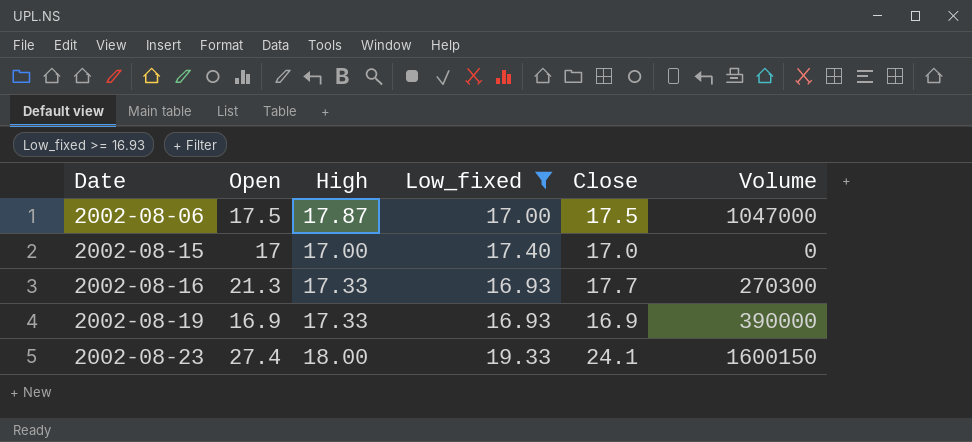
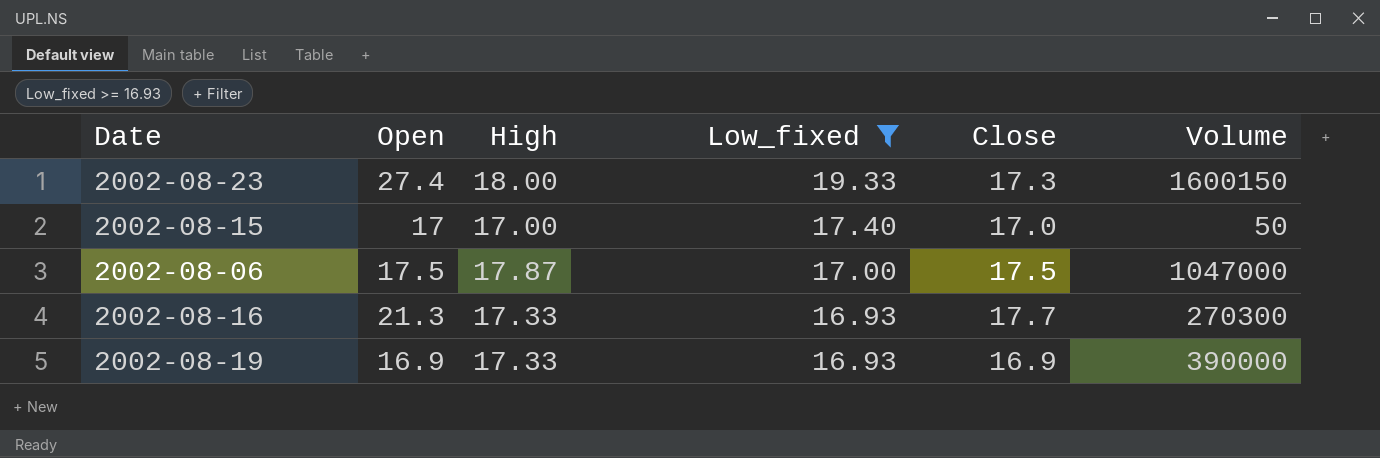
row order: Date ascending -> Low_fixed descending
2002-08-23 | Close: 24.1 -> 17.3
2002-08-15 | Volume: 0 -> 50

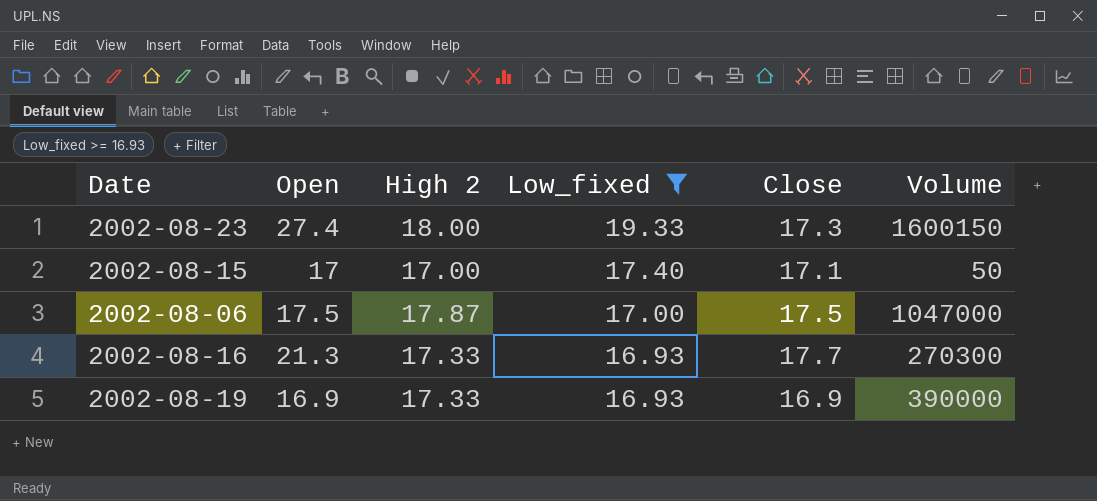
column name: High -> High 2
2002-08-15 | Close: 17.0 -> 17.1

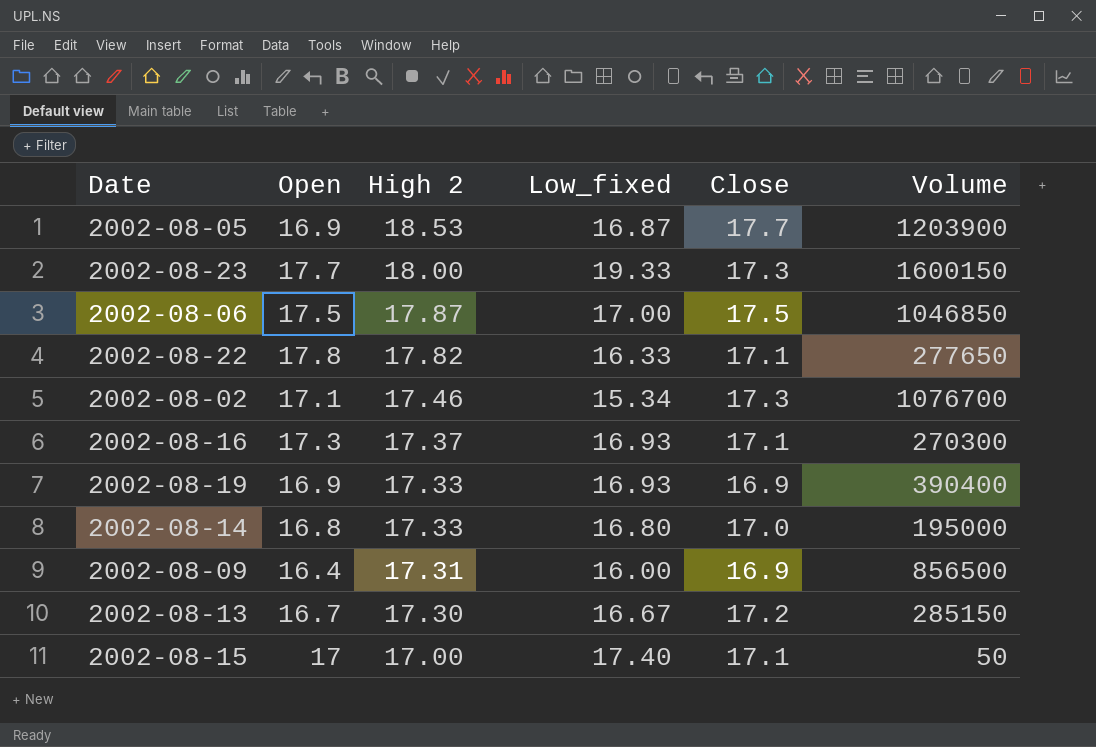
filter: Low_fixed >= 16.93 -> none
row order: Low_fixed descending -> High 2 descending
2002-08-23 | Open: 27.4 -> 17.7
2002-08-06 | Volume: 1047000 -> 1046850
2002-08-16 | Open: 21.3 -> 17.3
2002-08-16 | High 2: 17.33 -> 17.37
2002-08-16 | Close: 17.7 -> 17.1
2002-08-19 | Volume: 390000 -> 390400

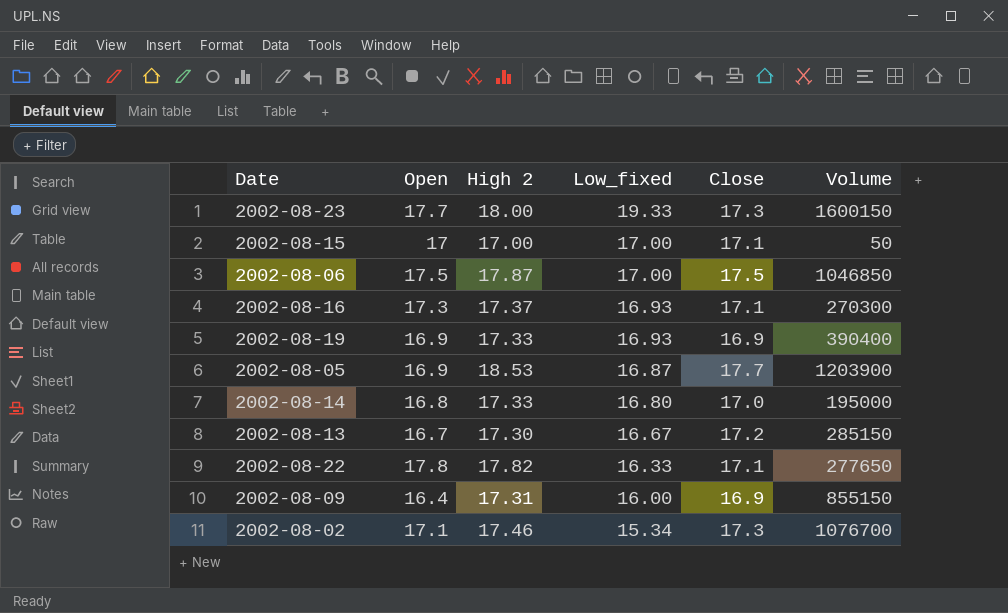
row order: High 2 descending -> Low_fixed descending
2002-08-15 | Low_fixed: 17.40 -> 17.00
2002-08-09 | Volume: 856500 -> 855150

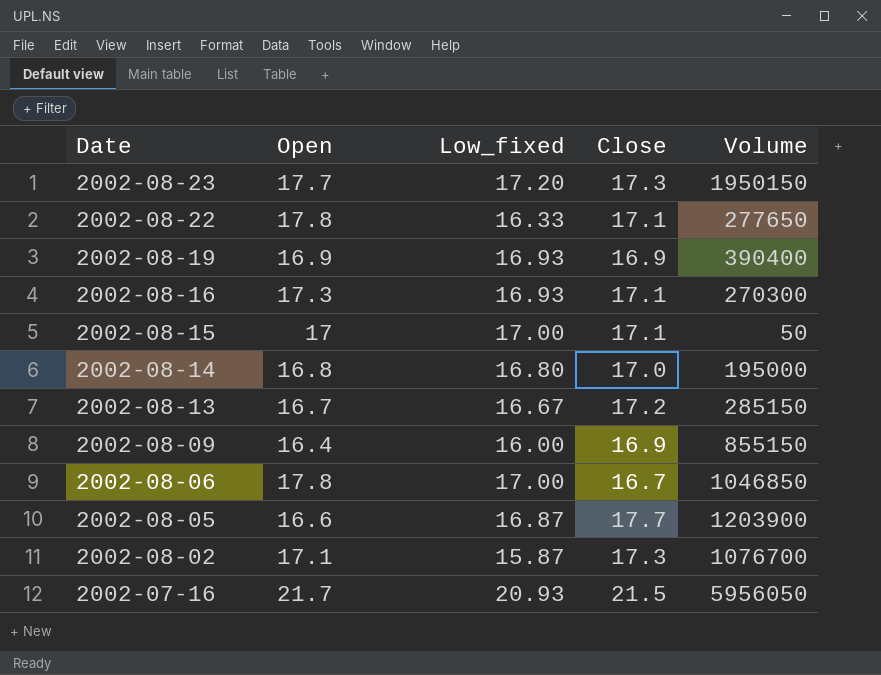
row order: Low_fixed descending -> Date descending
column High 2 | position: 3 -> none
2002-08-23 | Low_fixed: 19.33 -> 17.20
2002-08-23 | Volume: 1600150 -> 1950150
2002-08-06 | Open: 17.5 -> 17.8
2002-08-06 | Close: 17.5 -> 16.7
2002-08-05 | Open: 16.9 -> 16.6
2002-08-02 | Low_fixed: 15.34 -> 15.87
row 2002-07-16: none -> 21.7 | 20.93 | 21.5 | 5956050

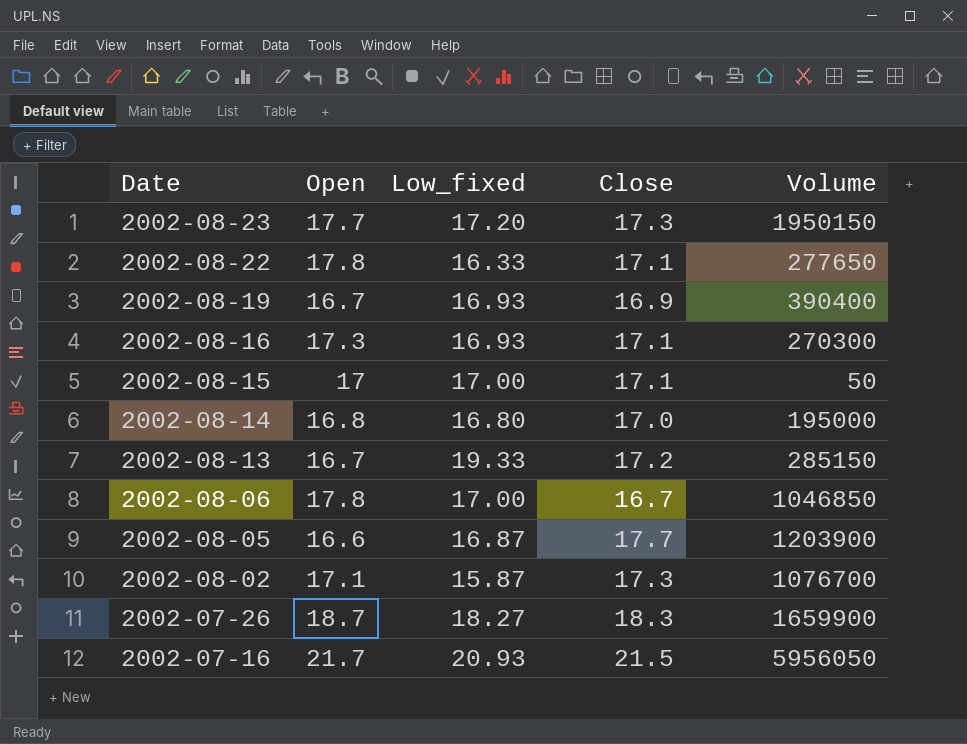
row 2002-08-09: 16.4 | 16.00 | 16.9 | 855150 -> none
2002-08-19 | Open: 16.9 -> 16.7
2002-08-13 | Low_fixed: 16.67 -> 19.33
row 2002-07-26: none -> 18.7 | 18.27 | 18.3 | 1659900

